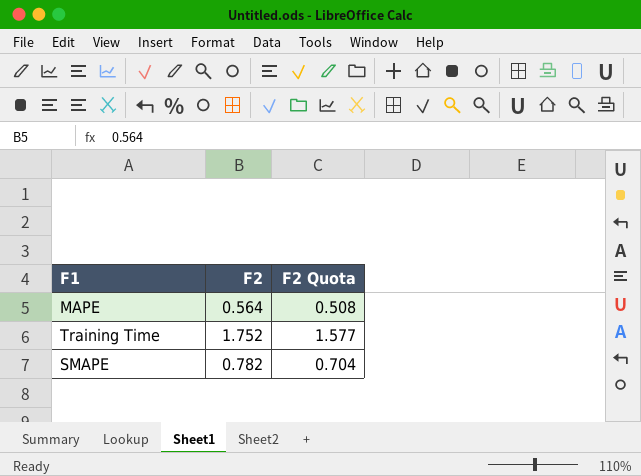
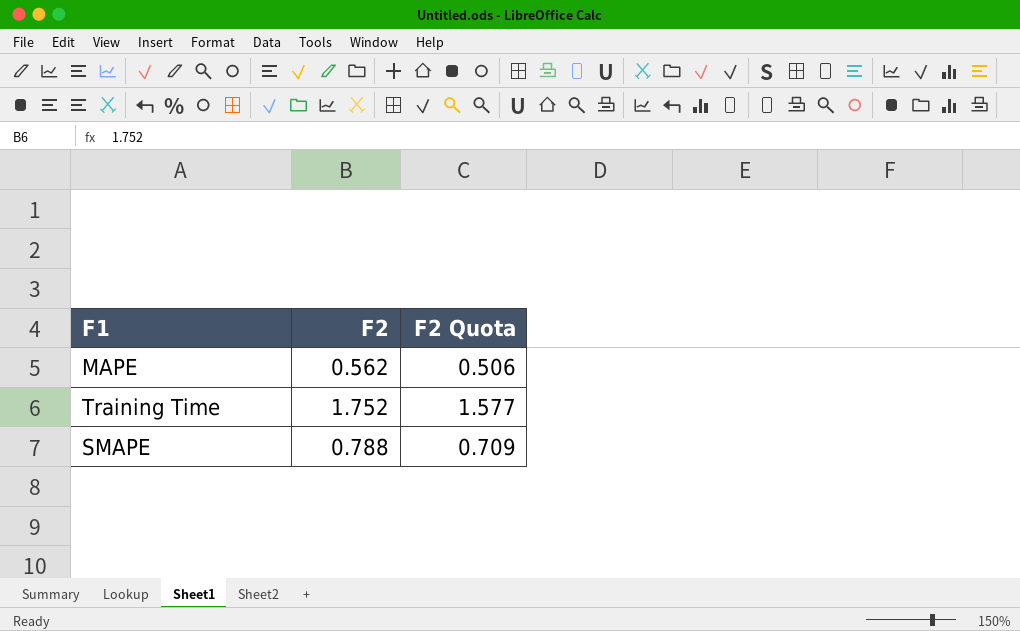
MAPE | F2: 0.564 -> 0.562
MAPE | F2 Quota: 0.508 -> 0.506
SMAPE | F2: 0.782 -> 0.788
SMAPE | F2 Quota: 0.704 -> 0.709

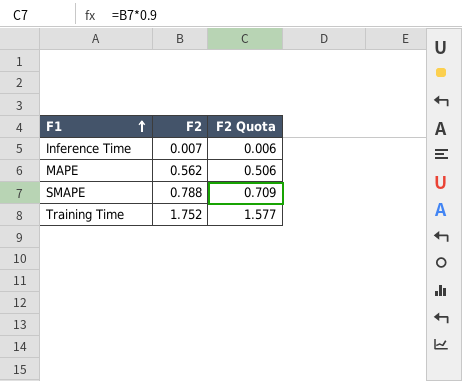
row order: none -> F1 ascending
row Inference Time: none -> 0.007 | 0.006

